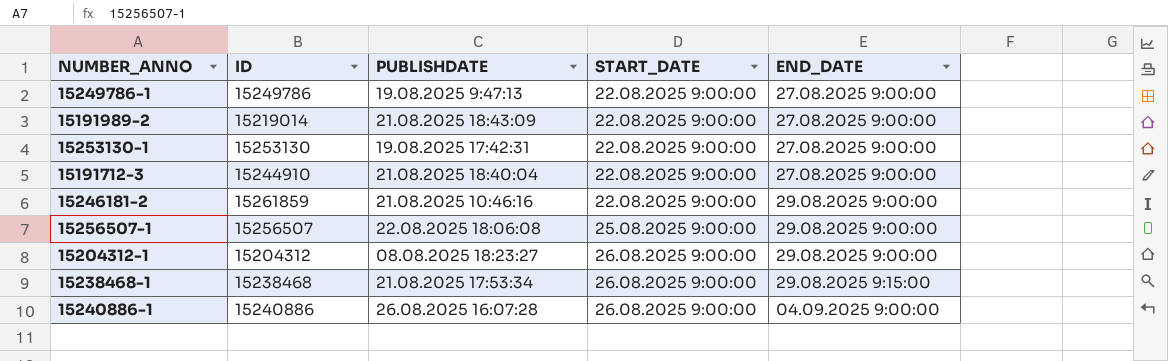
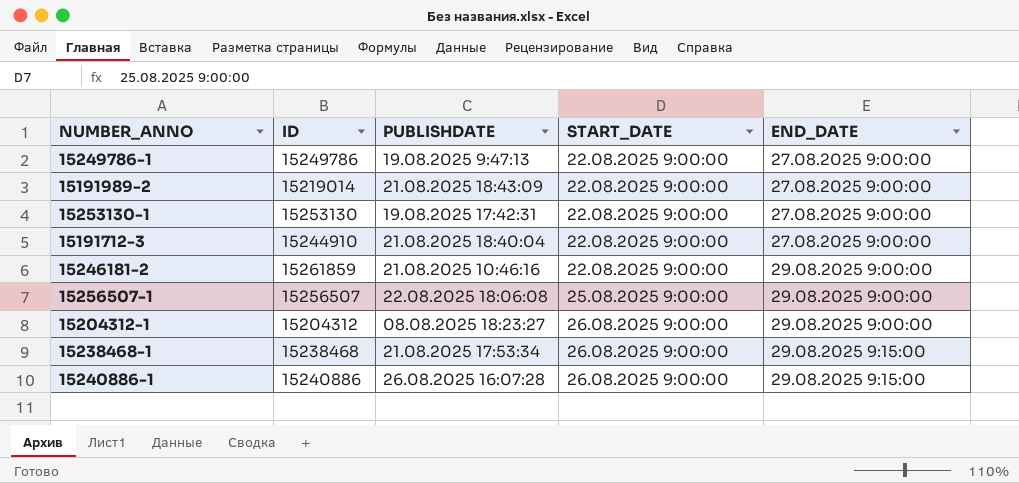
15240886-1 | END_DATE: 04.09.2025 9:00:00 -> 29.08.2025 9:15:00

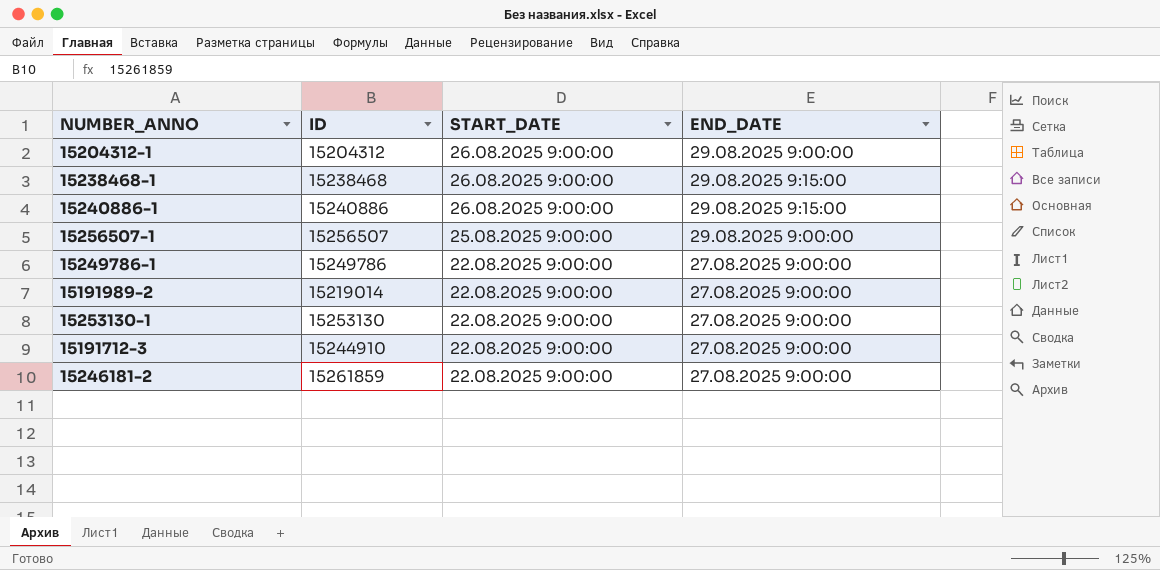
row order: START_DATE ascending -> START_DATE descending
column PUBLISHDATE | position: 3 -> none
15246181-2 | END_DATE: 29.08.2025 9:00:00 -> 27.08.2025 9:00:00

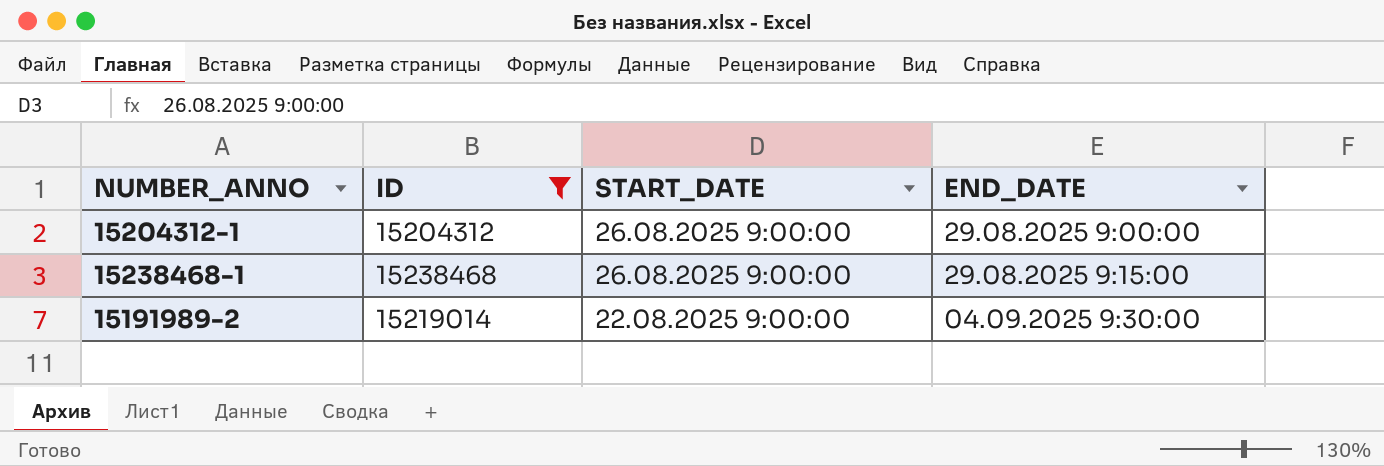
filter: none -> ID <= 15238468
15191989-2 | END_DATE: 27.08.2025 9:00:00 -> 04.09.2025 9:30:00

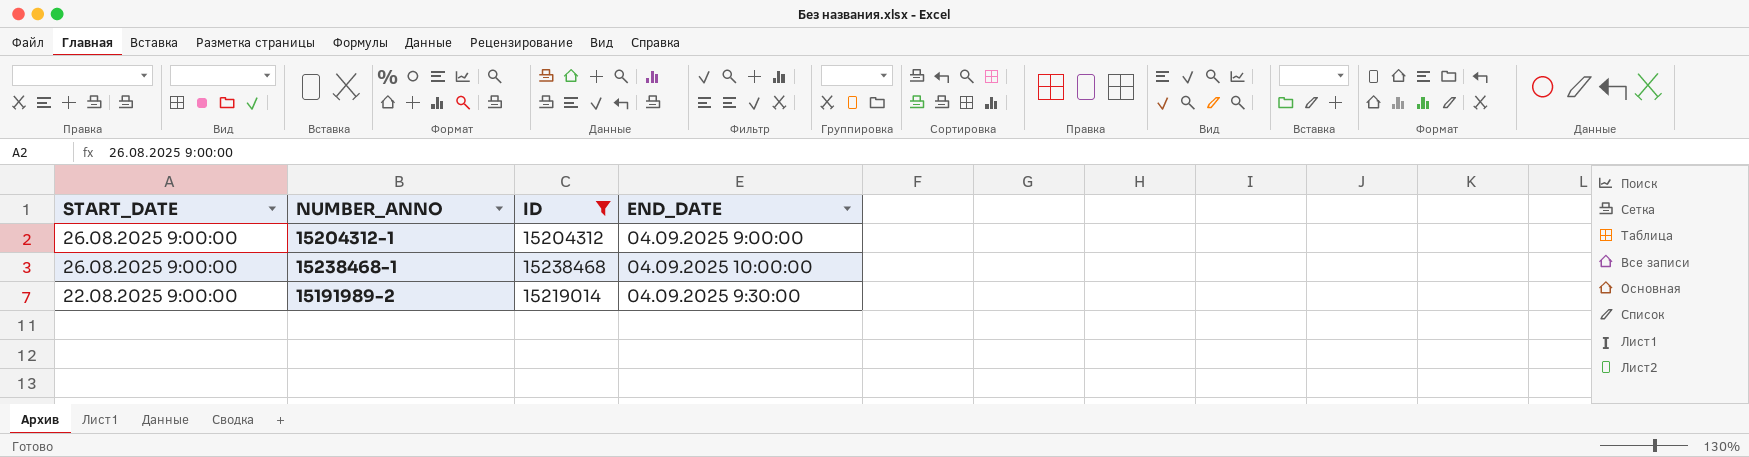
column START_DATE | position: 3 -> 1
15204312-1 | END_DATE: 29.08.2025 9:00:00 -> 04.09.2025 9:00:00
15238468-1 | END_DATE: 29.08.2025 9:15:00 -> 04.09.2025 10:00:00

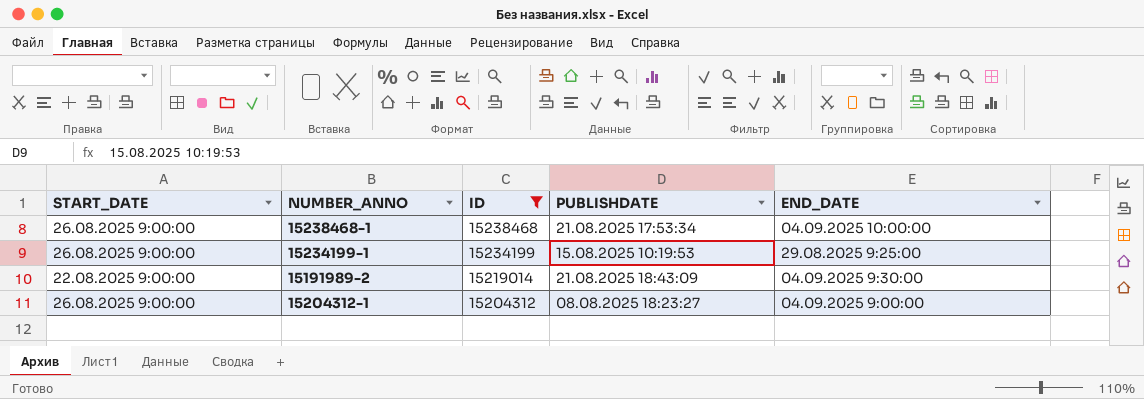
row order: START_DATE descending -> ID descending
column PUBLISHDATE | position: none -> 4
row 15234199-1: none -> 26.08.2025 9:00:00 | 15234199 | 15.08.2025 10:19:53 | 29.08.2025 9:25:00

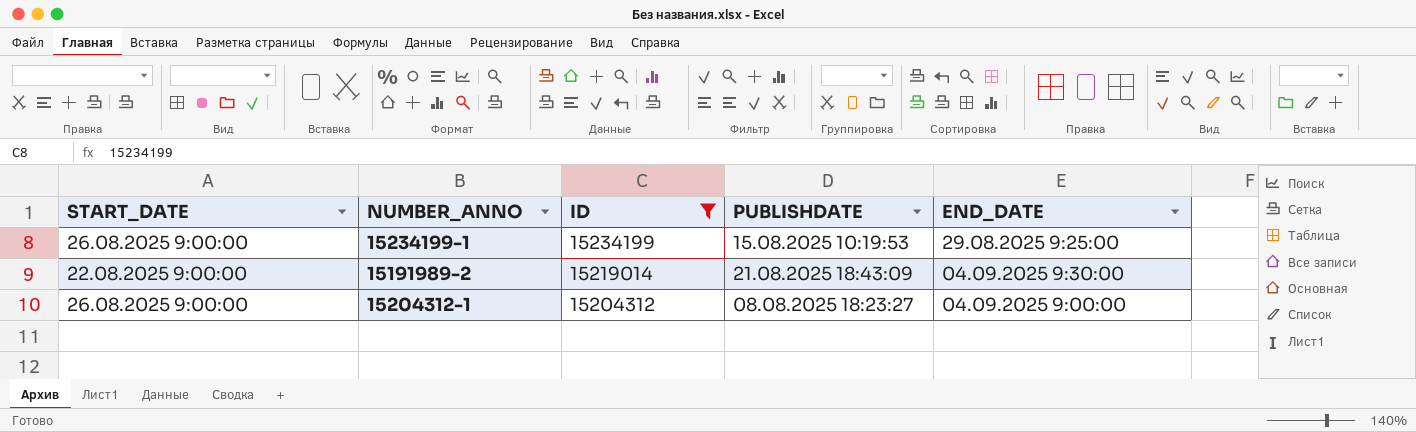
row 15238468-1: 26.08.2025 9:00:00 | 15238468 | 21.08.2025 17:53:34 | 04.09.2025 10:00:00 -> none

